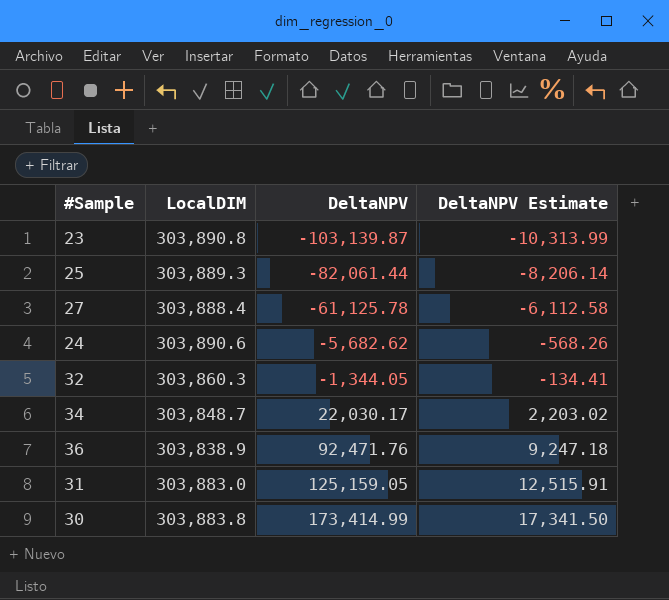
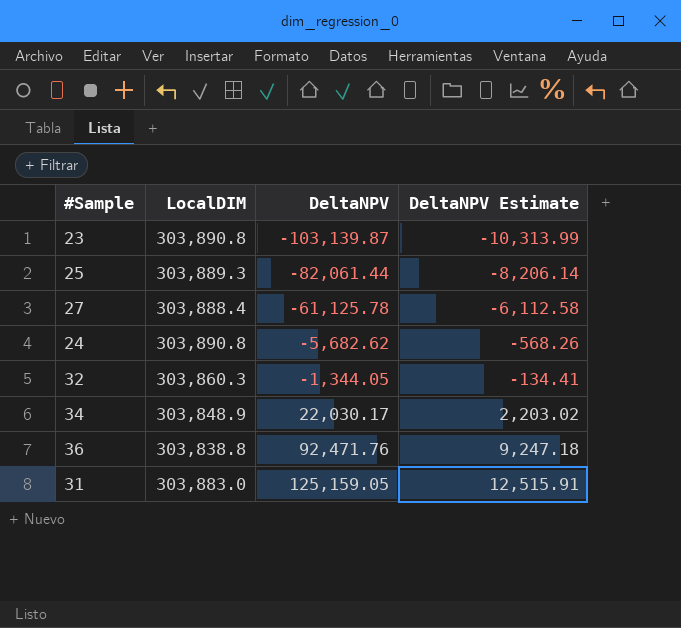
row 30: 303,883.8 | 173,414.99 | 17,341.50 -> none
24 | LocalDIM: 303,890.6 -> 303,890.8
34 | LocalDIM: 303,848.7 -> 303,848.9
36 | LocalDIM: 303,838.9 -> 303,838.8

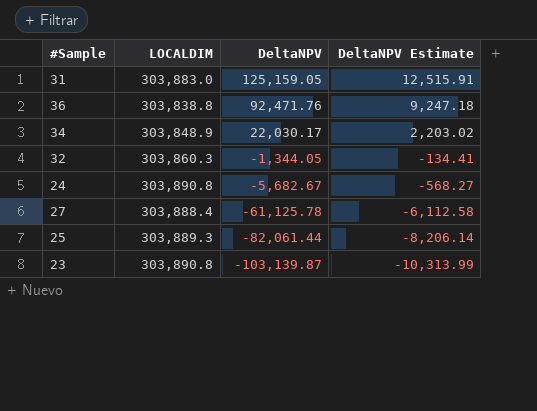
row order: DeltaNPV ascending -> DeltaNPV descending
column name: LocalDIM -> LOCALDIM
24 | DeltaNPV: -5,682.62 -> -5,682.67
24 | DeltaNPV Estimate: -568.26 -> -568.27

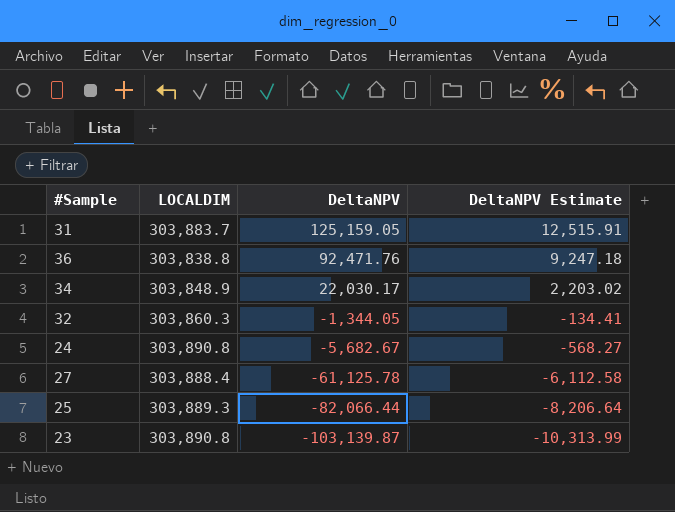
31 | LOCALDIM: 303,883.0 -> 303,883.7
25 | DeltaNPV: -82,061.44 -> -82,066.44
25 | DeltaNPV Estimate: -8,206.14 -> -8,206.64

